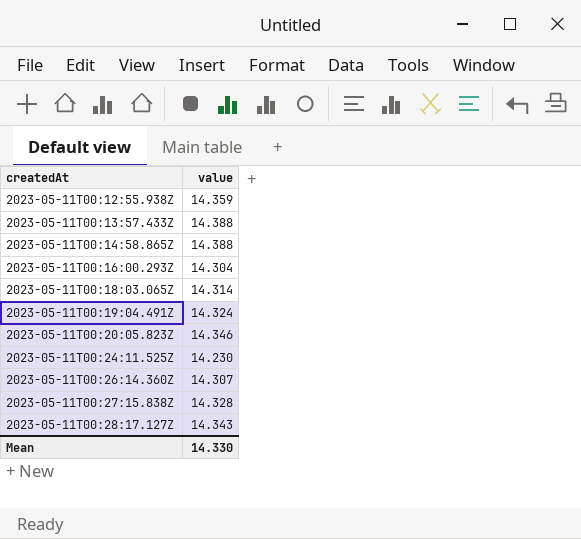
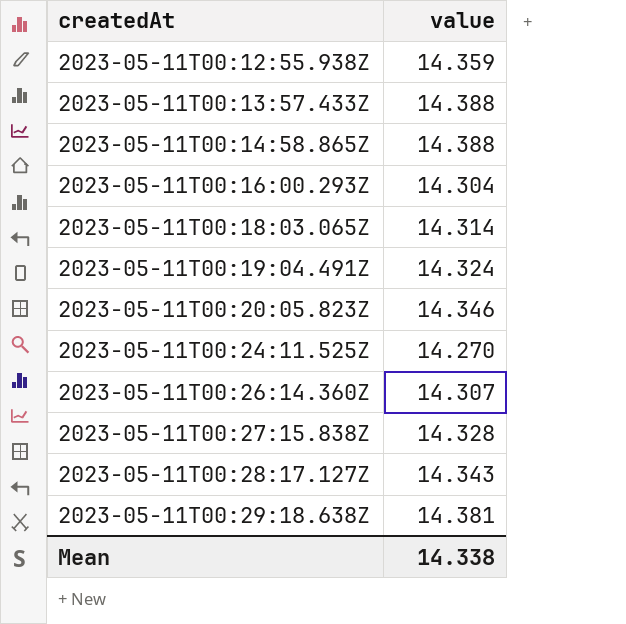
2023-05-11T00:24:11.525Z | value: 14.230 -> 14.270
row 2023-05-11T00:29:18.638Z: none -> 14.381
Mean | value: 14.330 -> 14.338

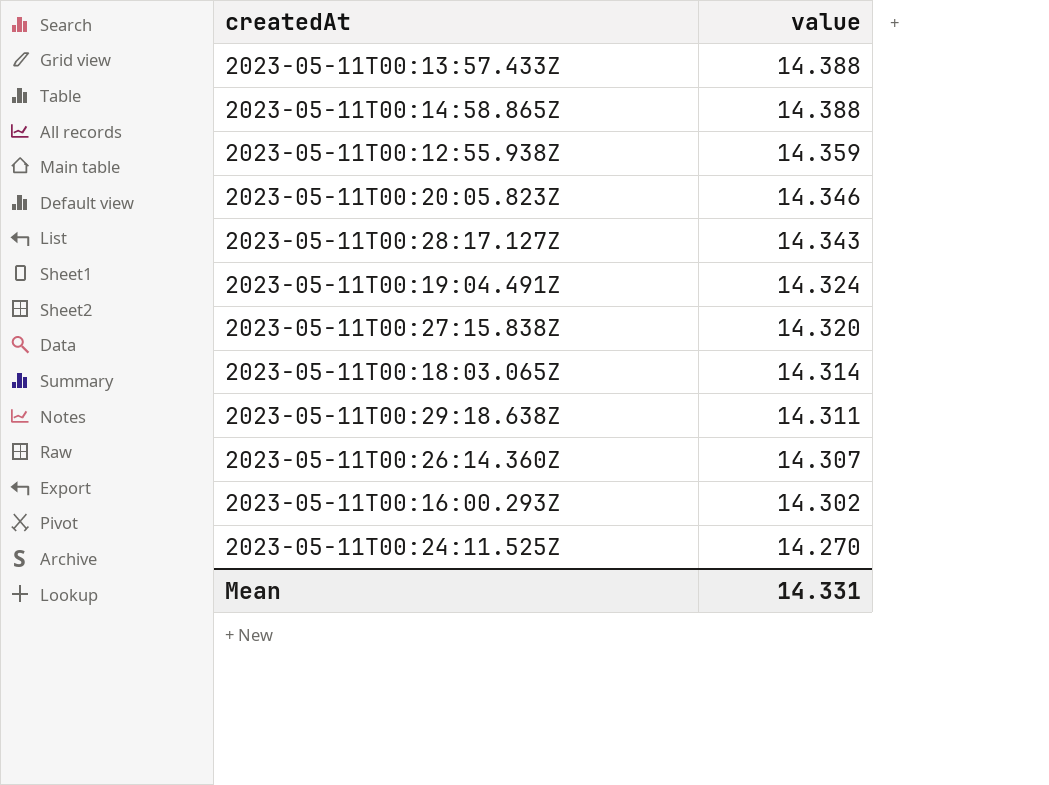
row order: createdAt ascending -> value descending
2023-05-11T00:27:15.838Z | value: 14.328 -> 14.320
2023-05-11T00:29:18.638Z | value: 14.381 -> 14.311
2023-05-11T00:16:00.293Z | value: 14.304 -> 14.302
Mean | value: 14.338 -> 14.331

